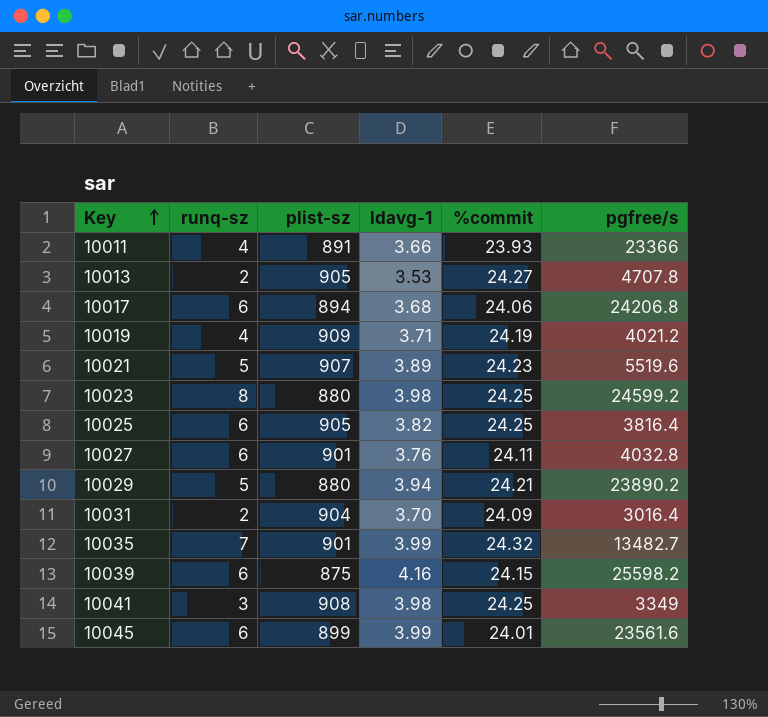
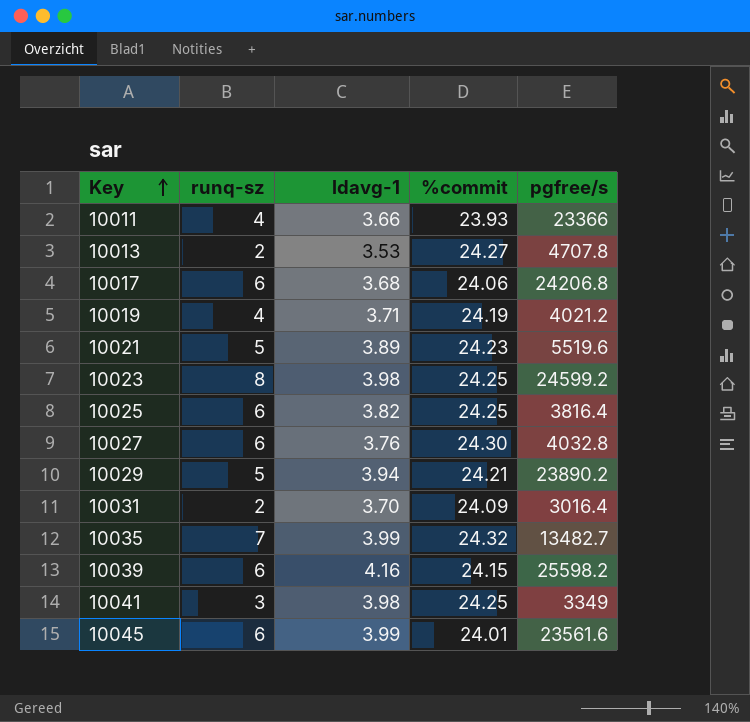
column plist-sz | position: 3 -> none
10027 | %commit: 24.11 -> 24.30

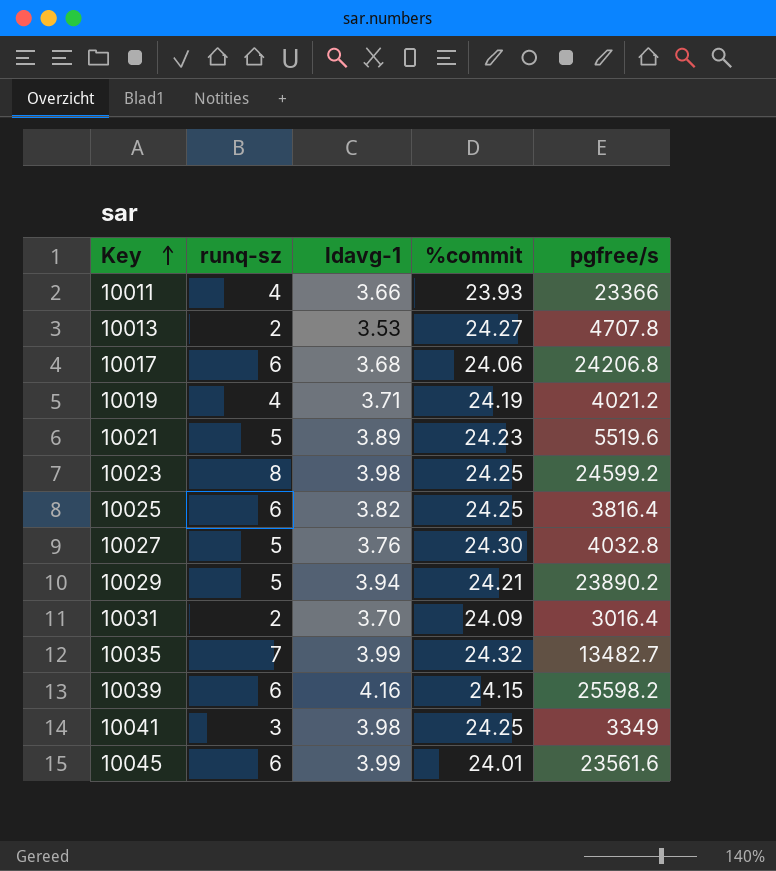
10027 | runq-sz: 6 -> 5

